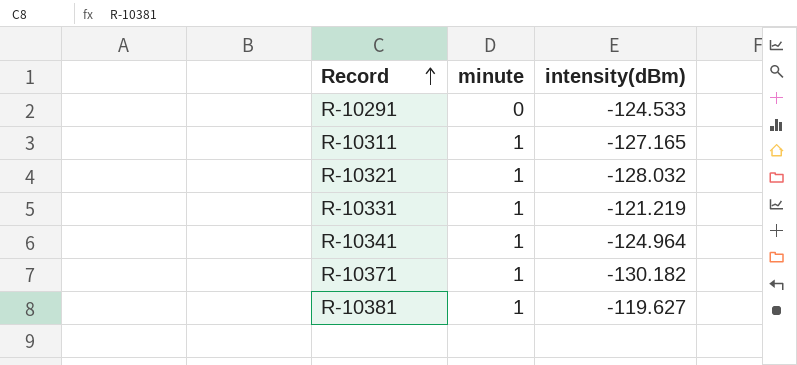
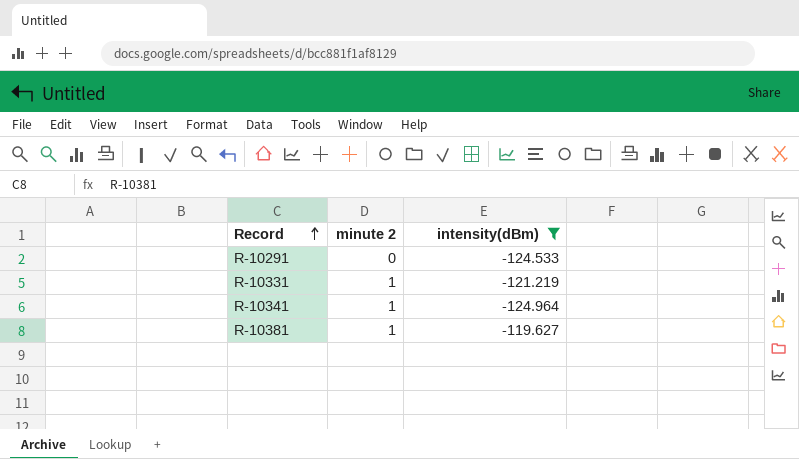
filter: none -> intensity(dBm) >= -124.964
column name: minute -> minute 2

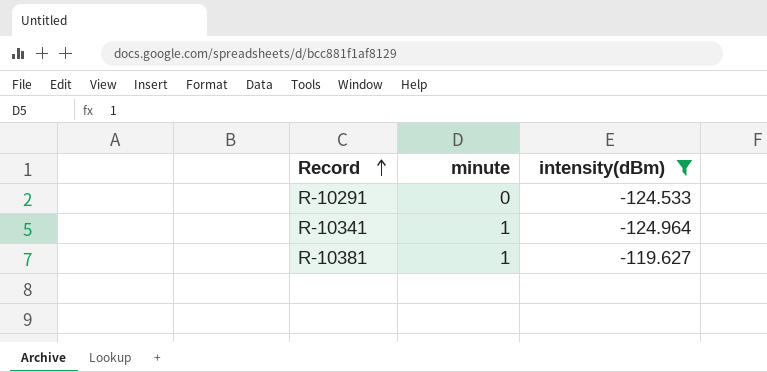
column name: minute 2 -> minute
row R-10331: 1 | -121.219 -> none

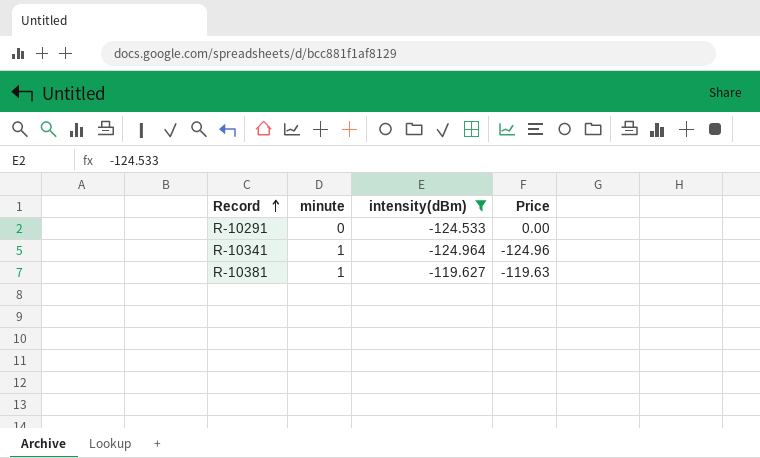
column Price | formula: none -> [minute] * [intensity(dBm)]

